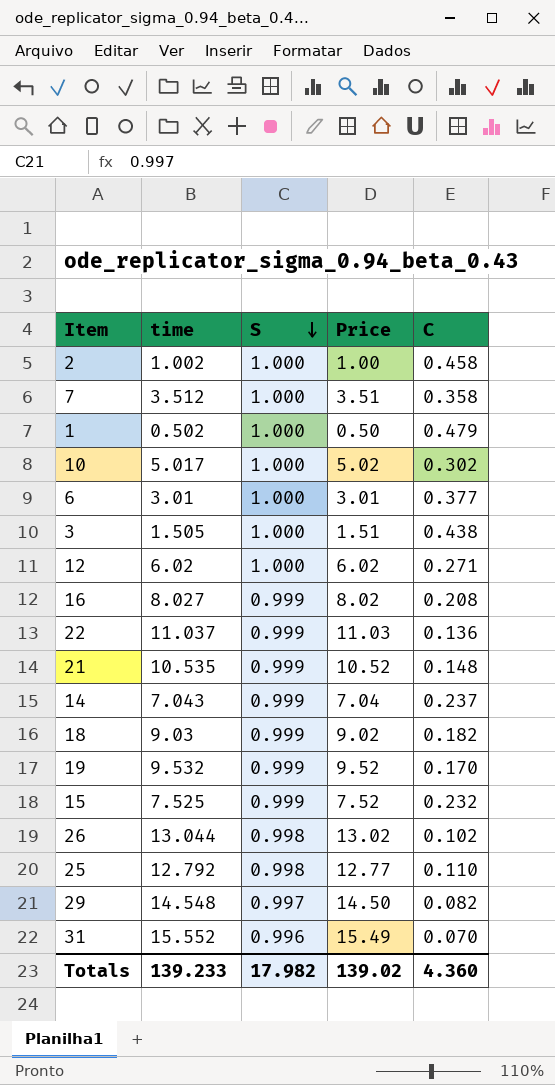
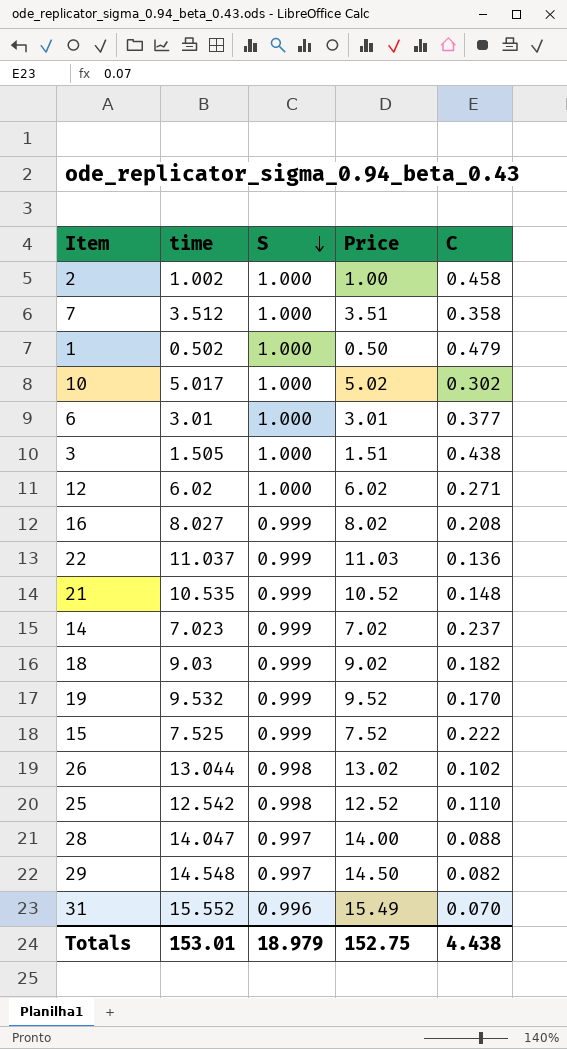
14 | time: 7.043 -> 7.023
14 | Price: 7.04 -> 7.02
15 | C: 0.232 -> 0.222
25 | time: 12.792 -> 12.542
25 | Price: 12.77 -> 12.52
row 28: none -> 14.047 | 0.997 | 14.00 | 0.088
Totals | time: 139.233 -> 153.01
Totals | S: 17.982 -> 18.979
Totals | Price: 139.02 -> 152.75
Totals | C: 4.360 -> 4.438

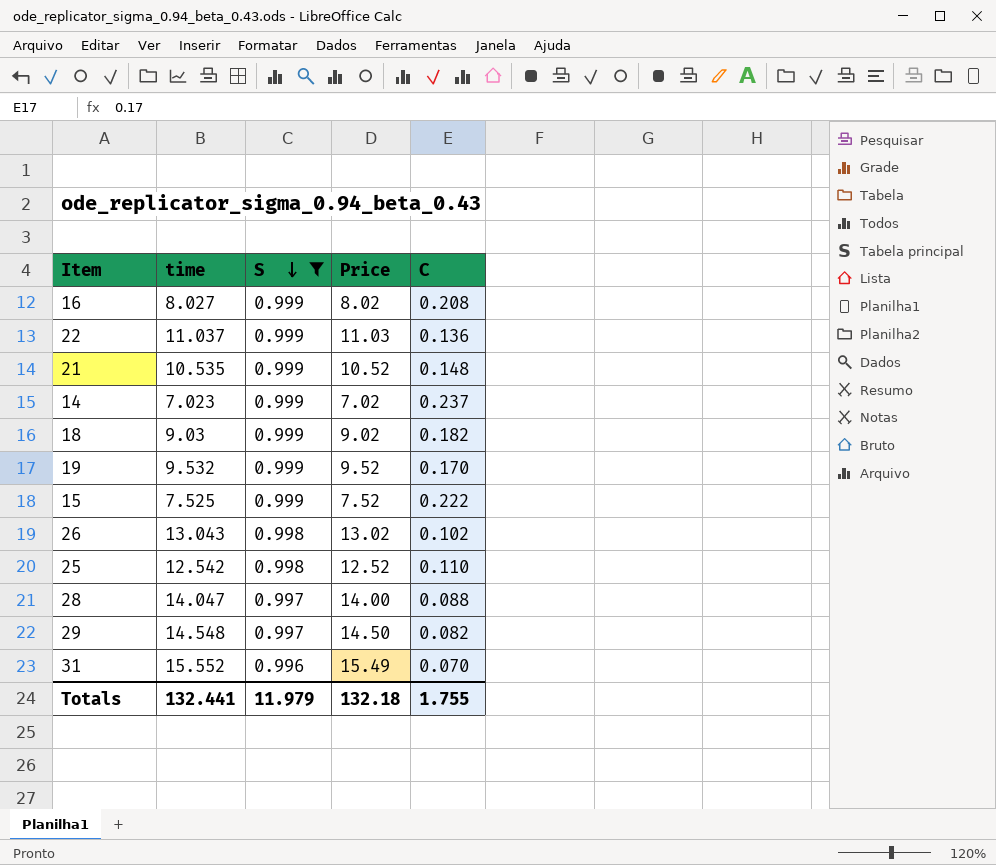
filter: none -> S != 1.000
26 | time: 13.044 -> 13.043
Totals | time: 153.01 -> 132.441
Totals | S: 18.979 -> 11.979
Totals | Price: 152.75 -> 132.18
Totals | C: 4.438 -> 1.755

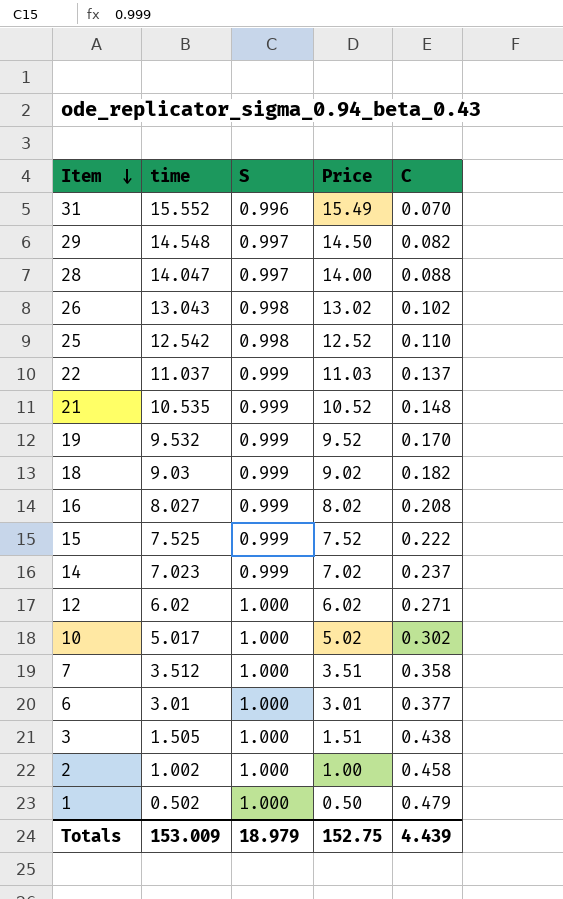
filter: S != 1.000 -> none
row order: S descending -> Item descending
22 | C: 0.136 -> 0.137
Totals | time: 132.441 -> 153.009
Totals | S: 11.979 -> 18.979
Totals | Price: 132.18 -> 152.75
Totals | C: 1.755 -> 4.439

